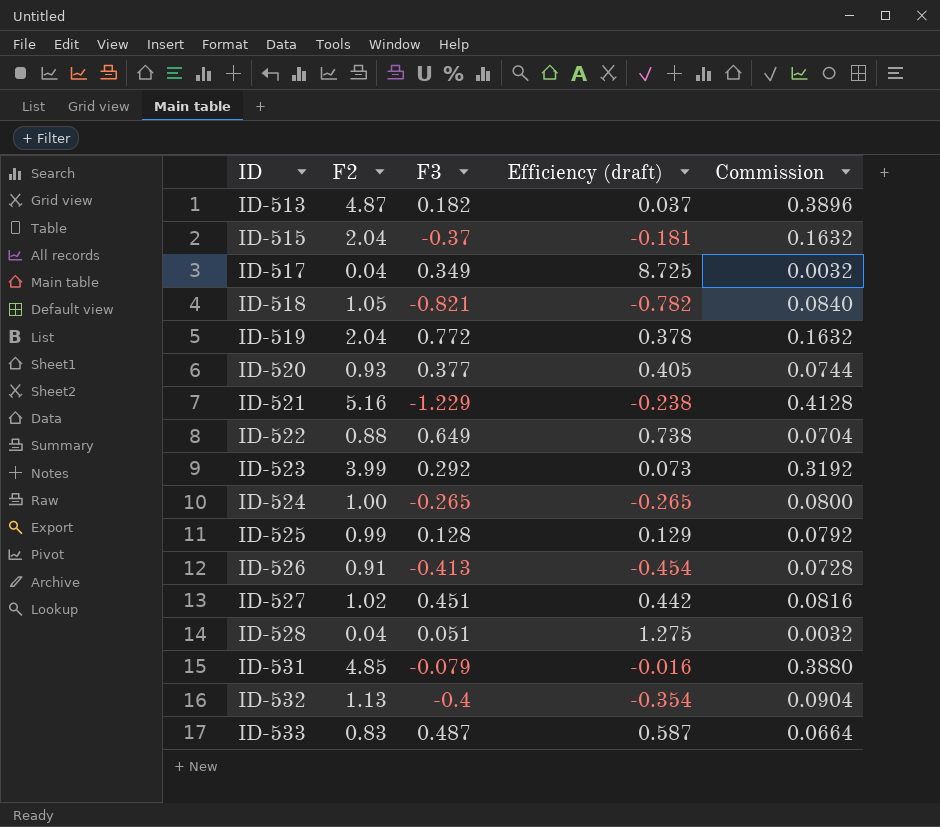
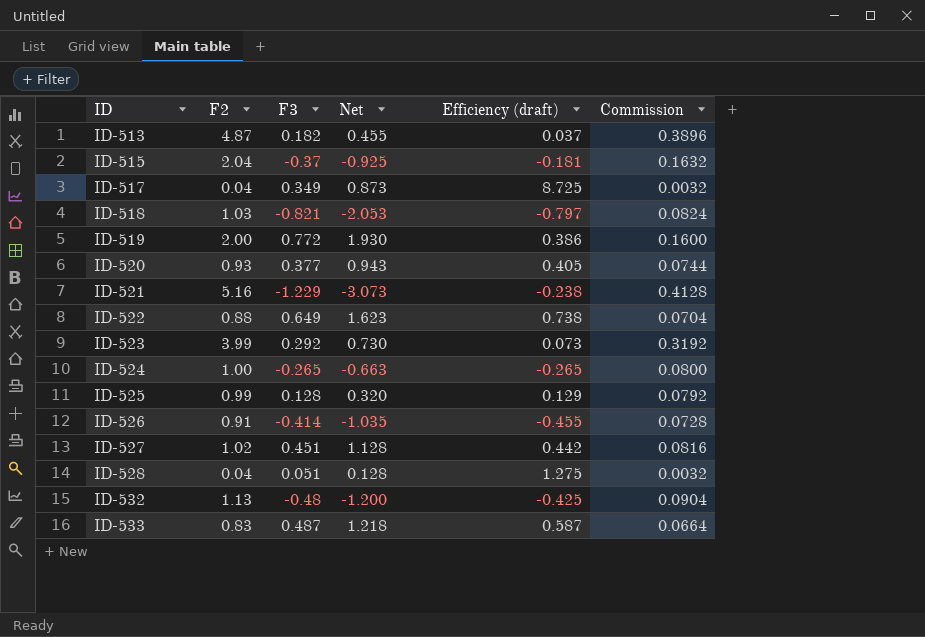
column Net | formula: none -> [F3] * 2.5
row ID-531: 4.85 | -0.079 | -0.016 | 0.3880 -> none
ID-518 | F2: 1.05 -> 1.03
ID-518 | Efficiency (draft): -0.782 -> -0.797
ID-518 | Commission: 0.0840 -> 0.0824
ID-519 | F2: 2.04 -> 2.00
ID-519 | Efficiency (draft): 0.378 -> 0.386
ID-519 | Commission: 0.1632 -> 0.1600
ID-526 | F3: -0.413 -> -0.414
ID-526 | Efficiency (draft): -0.454 -> -0.455
ID-532 | F3: -0.4 -> -0.48
ID-532 | Efficiency (draft): -0.354 -> -0.425

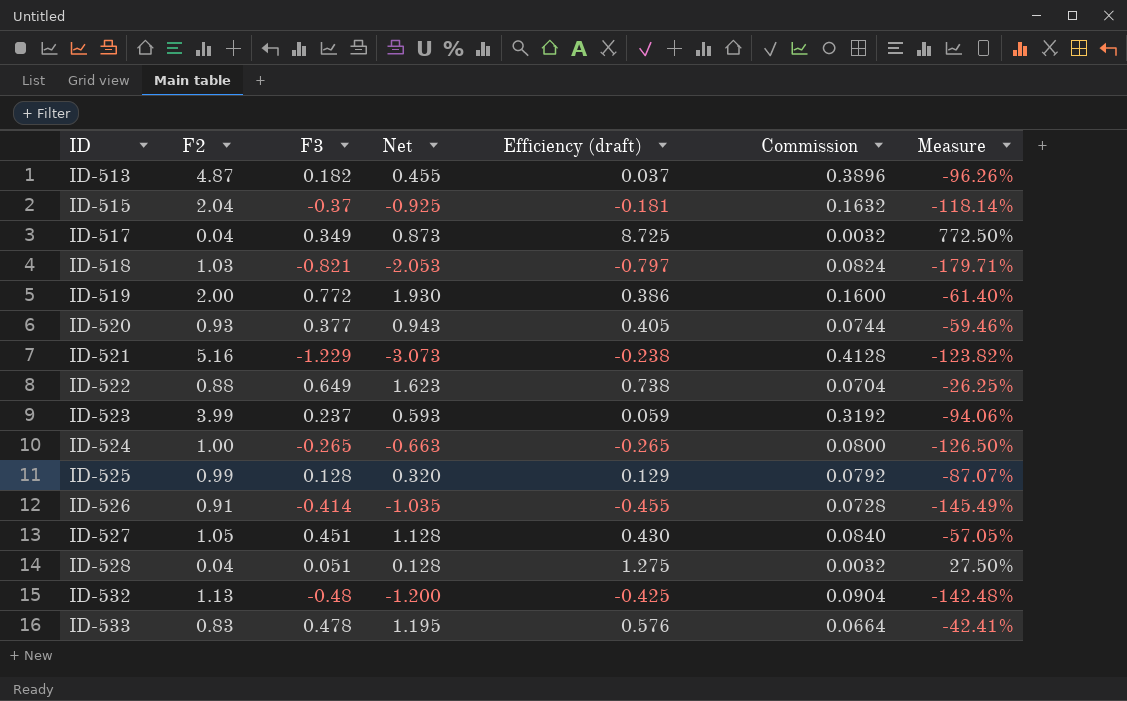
column Measure | formula: none -> ([F3] - [F2]) / [F2]
ID-523 | F3: 0.292 -> 0.237
ID-523 | Net: 0.730 -> 0.593
ID-523 | Efficiency (draft): 0.073 -> 0.059
ID-527 | F2: 1.02 -> 1.05
ID-527 | Efficiency (draft): 0.442 -> 0.430
ID-527 | Commission: 0.0816 -> 0.0840
ID-533 | F3: 0.487 -> 0.478
ID-533 | Net: 1.218 -> 1.195
ID-533 | Efficiency (draft): 0.587 -> 0.576

